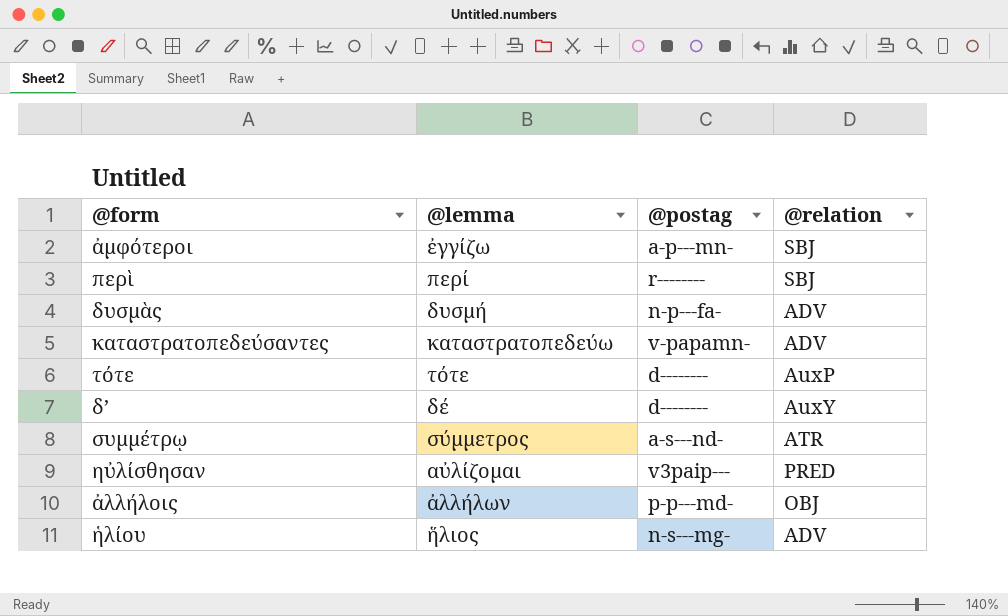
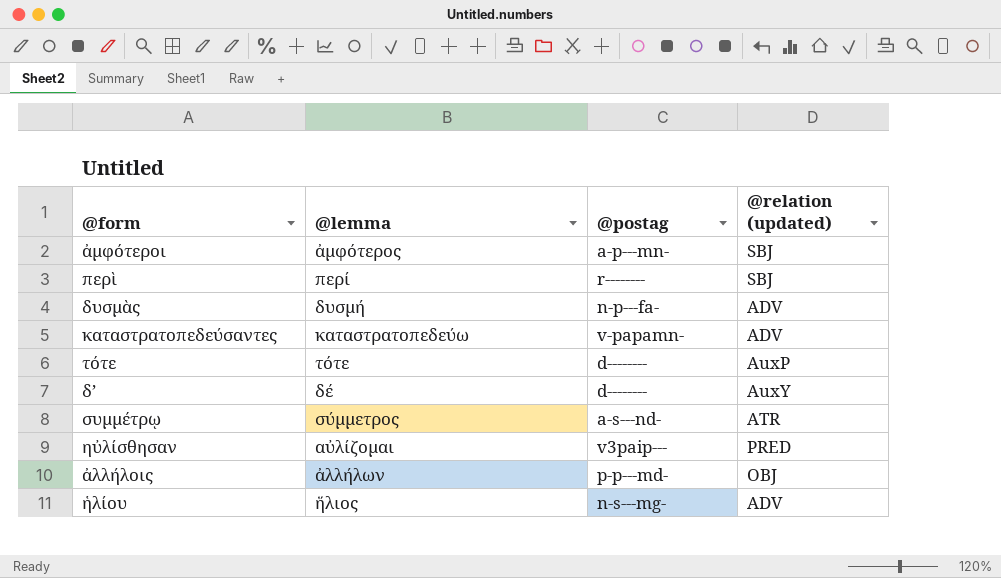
column name: @relation -> @relation (updated)
ἀμφότεροι | @lemma: ἐγγίζω -> ἀμφότερος

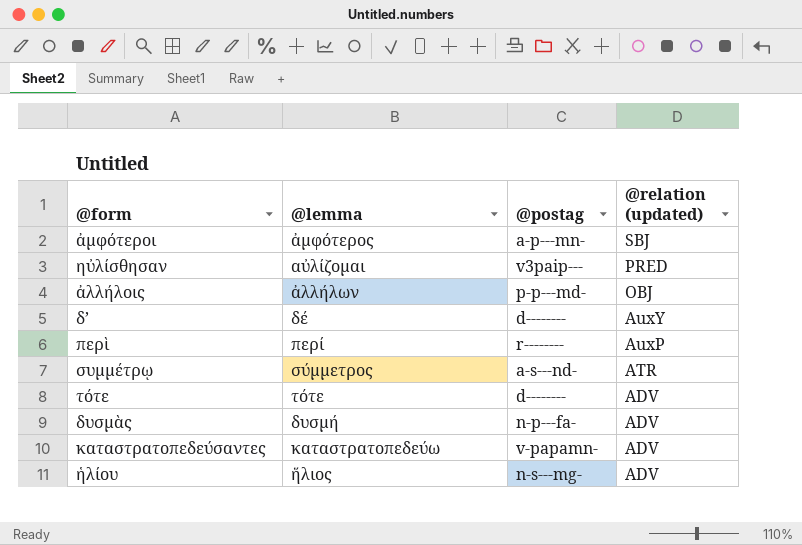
row order: none -> @relation (updated) descending
περὶ | @relation (updated): SBJ -> AuxP
τότε | @relation (updated): AuxP -> ADV

